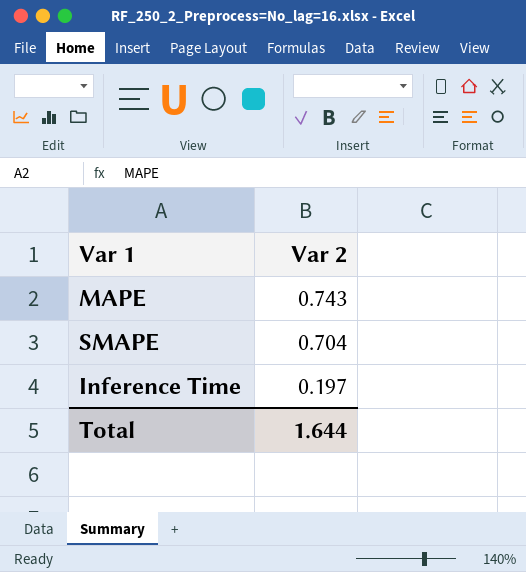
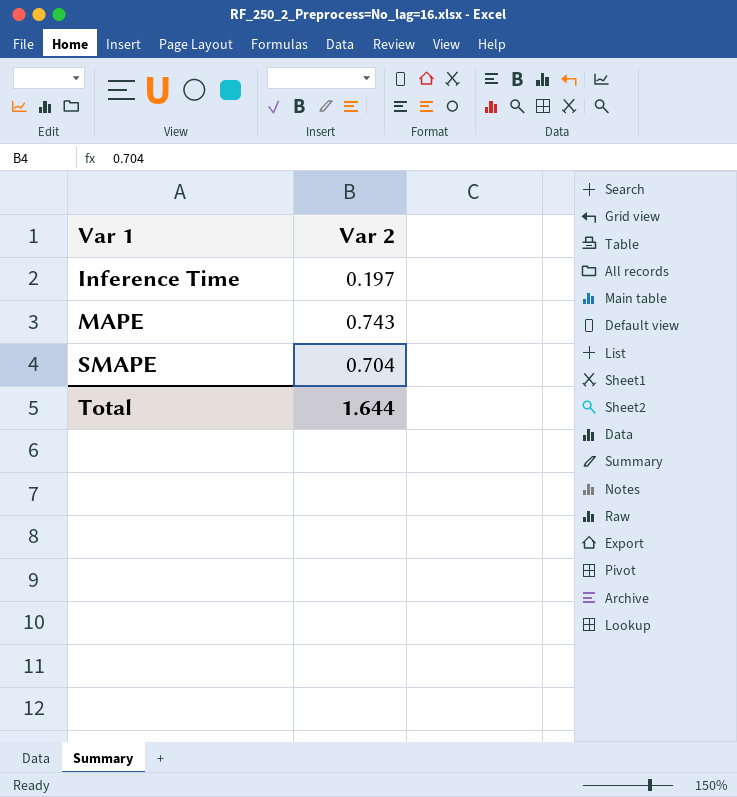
row order: Var 2 descending -> Var 1 ascending

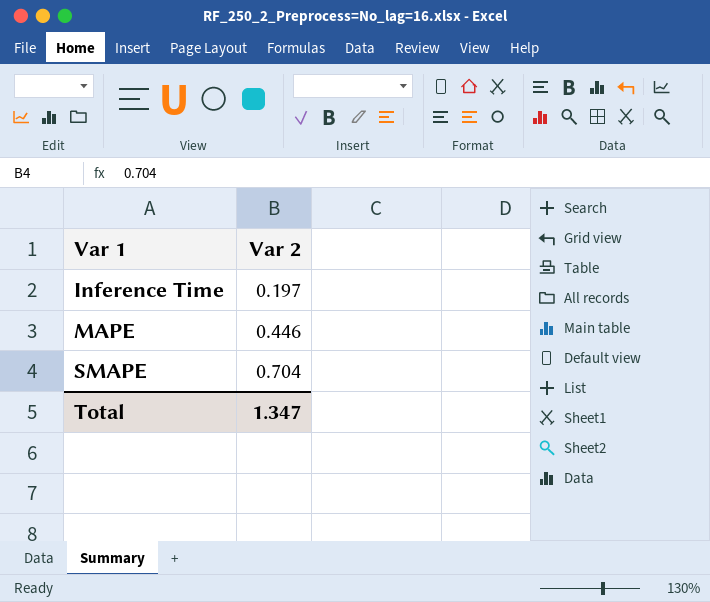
MAPE | Var 2: 0.743 -> 0.446
Total | Var 2: 1.644 -> 1.347

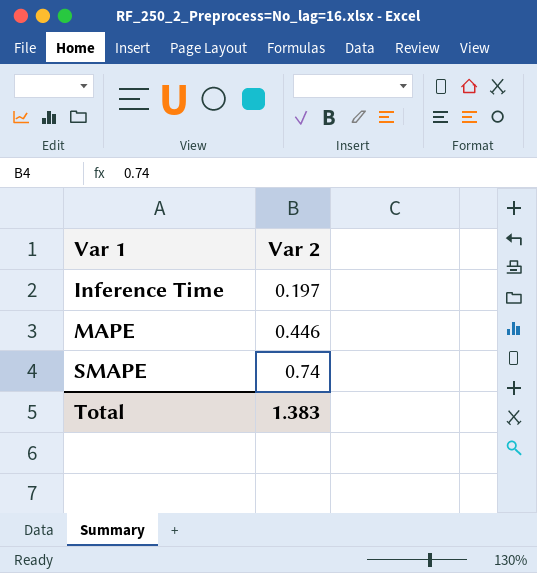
SMAPE | Var 2: 0.704 -> 0.74
Total | Var 2: 1.347 -> 1.383

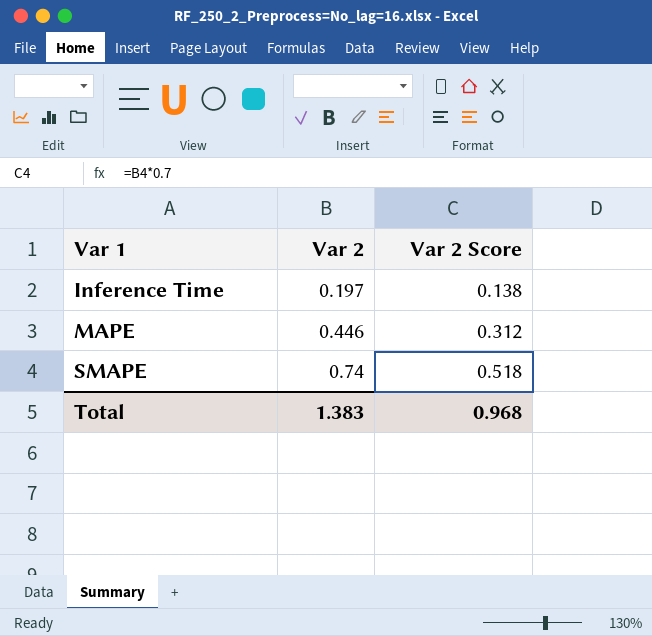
column Var 2 Score | formula: none -> [Var 2] * 0.7

